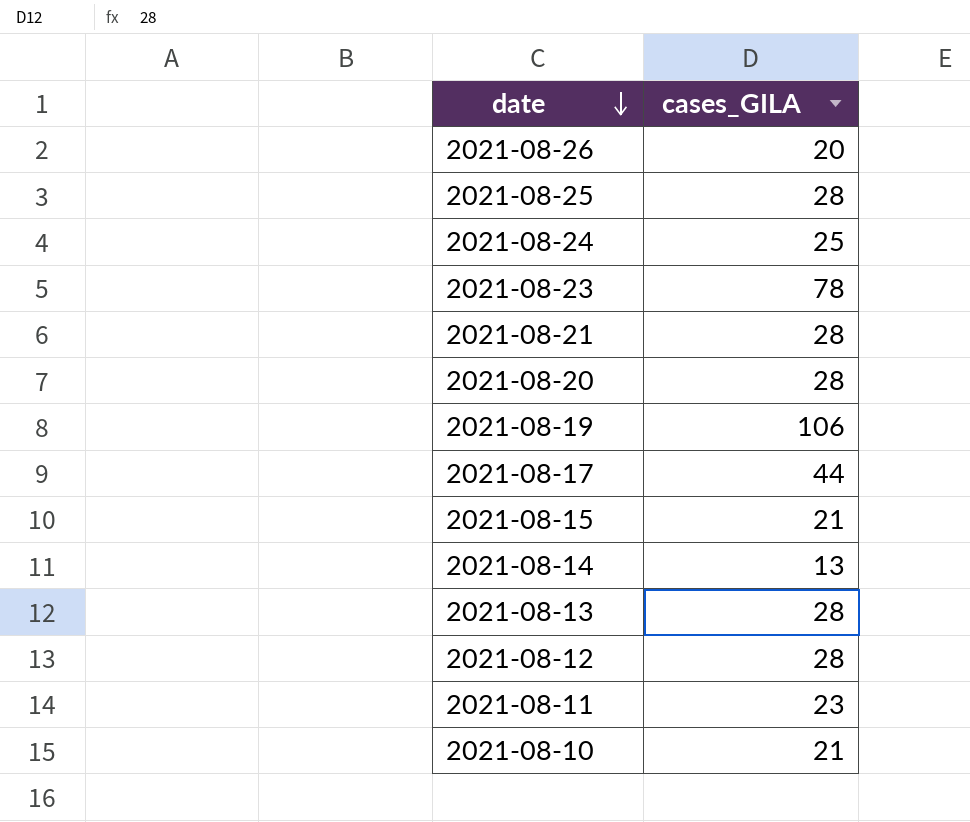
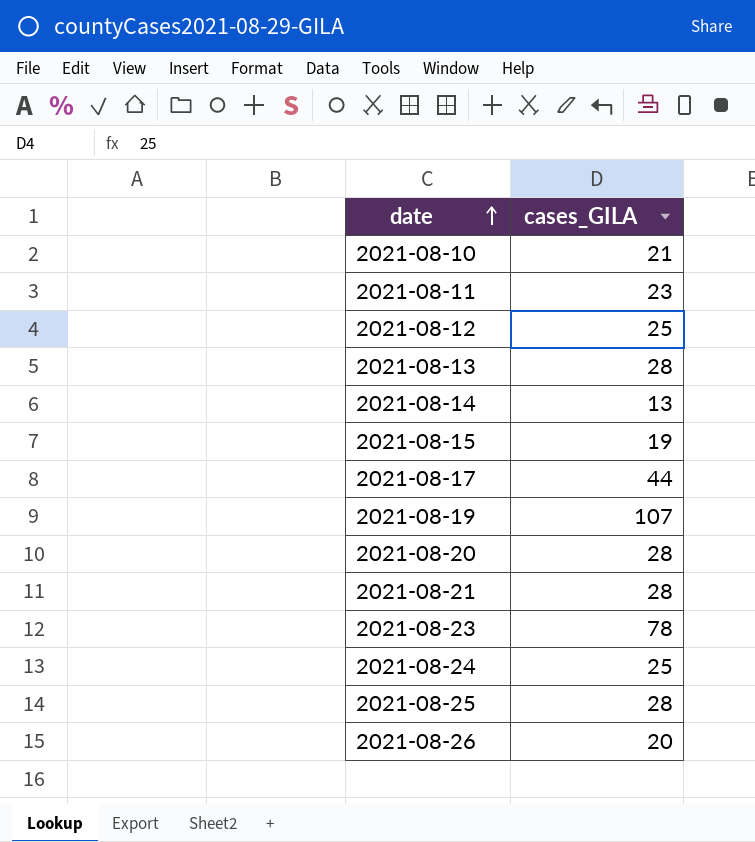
row order: date descending -> date ascending
2021-08-12 | cases_GILA: 28 -> 25
2021-08-15 | cases_GILA: 21 -> 19
2021-08-19 | cases_GILA: 106 -> 107

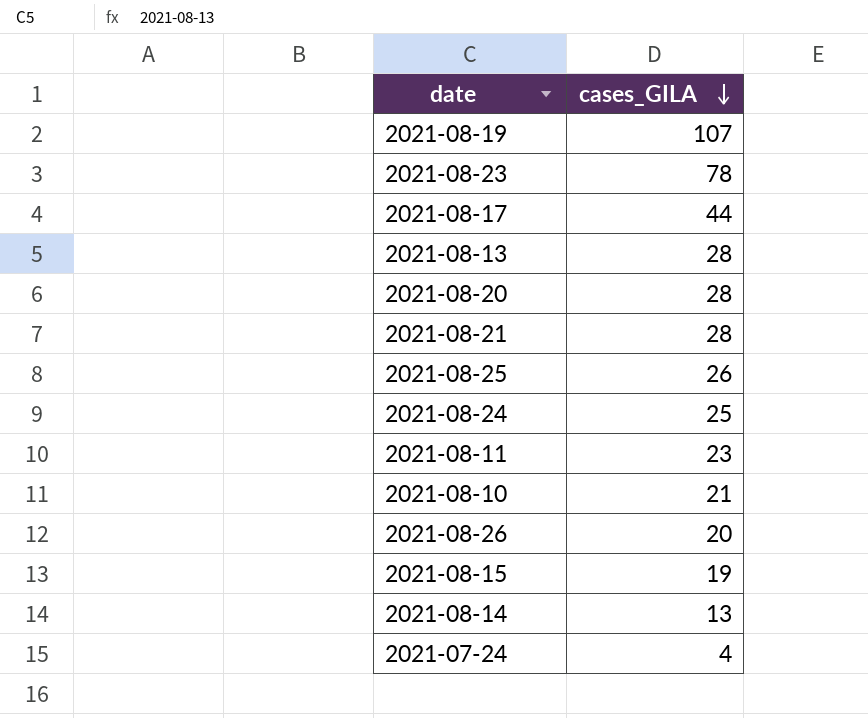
row order: date ascending -> cases_GILA descending
row 2021-08-12: 25 -> none
2021-08-25 | cases_GILA: 28 -> 26
row 2021-07-24: none -> 4

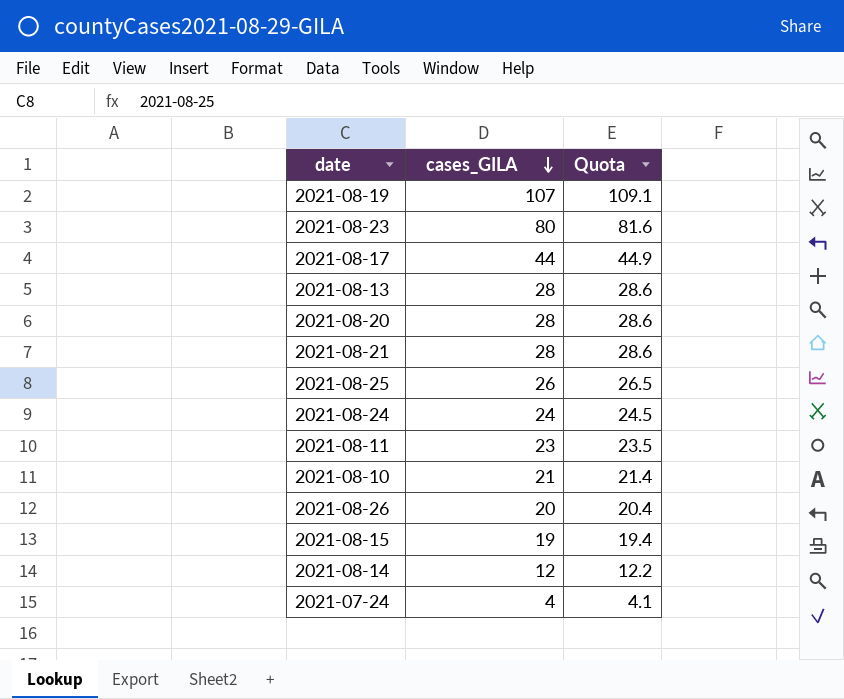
column Quota | formula: none -> [cases_GILA] * 1.02
2021-08-23 | cases_GILA: 78 -> 80
2021-08-24 | cases_GILA: 25 -> 24
2021-08-14 | cases_GILA: 13 -> 12

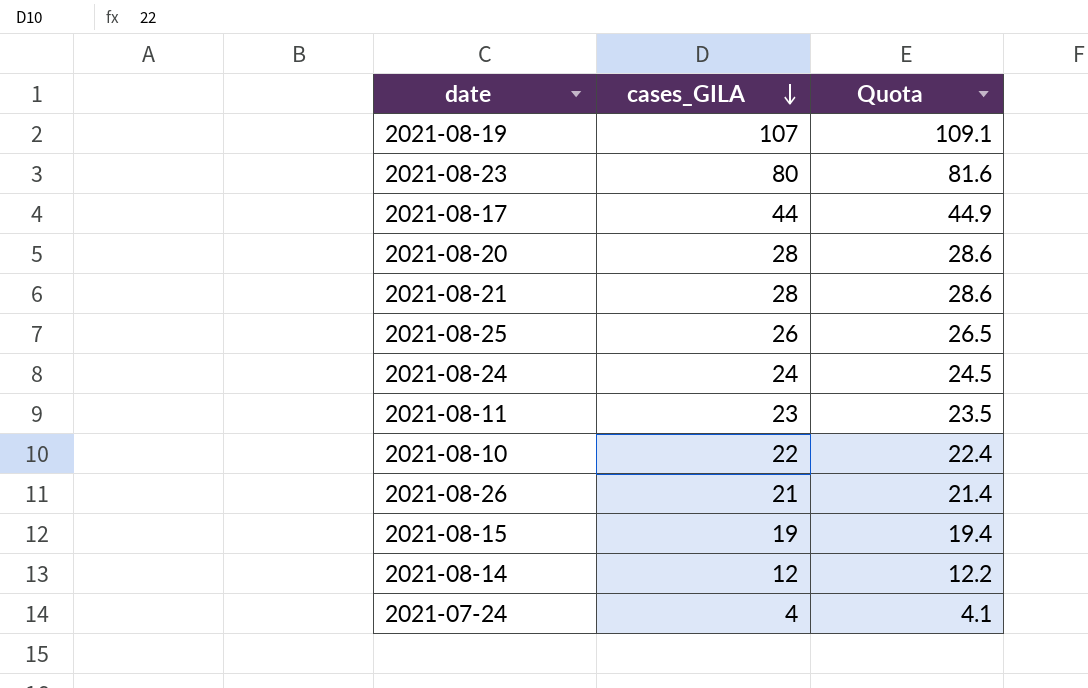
row 2021-08-13: 28 | 28.6 -> none
2021-08-10 | cases_GILA: 21 -> 22
2021-08-10 | Quota: 21.4 -> 22.4
2021-08-26 | cases_GILA: 20 -> 21
2021-08-26 | Quota: 20.4 -> 21.4

